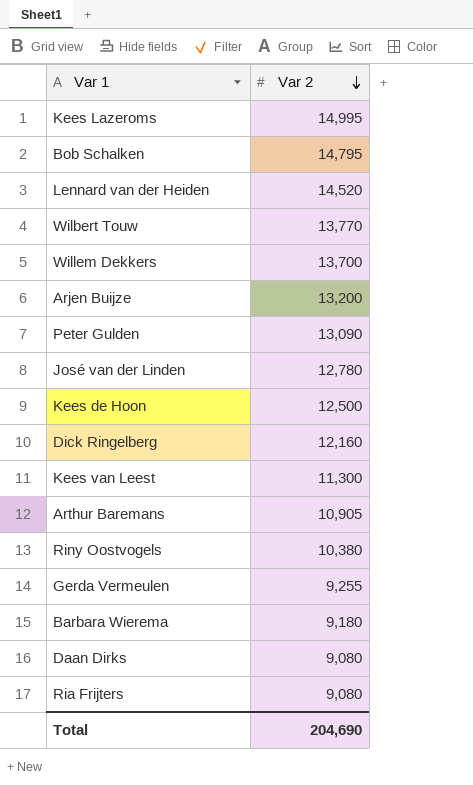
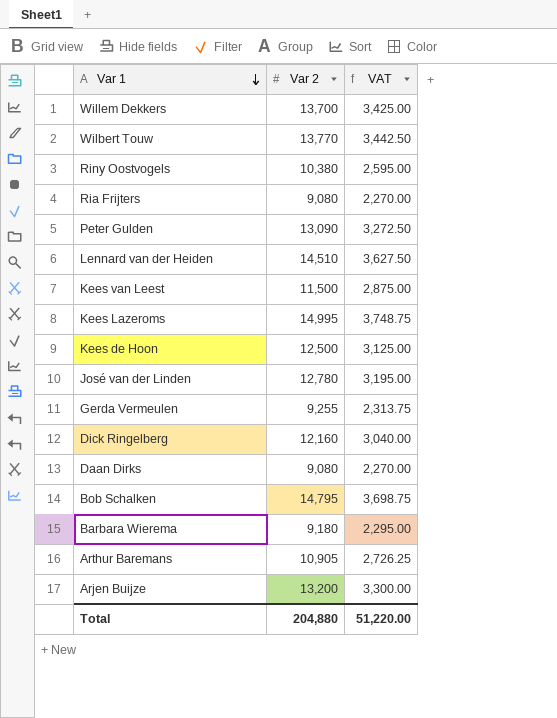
row order: Var 2 descending -> Var 1 descending
column VAT | formula: none -> [Var 2] * 0.25
Lennard van der Heiden | Var 2: 14,520 -> 14,510
Kees van Leest | Var 2: 11,300 -> 11,500
Total | Var 2: 204,690 -> 204,880

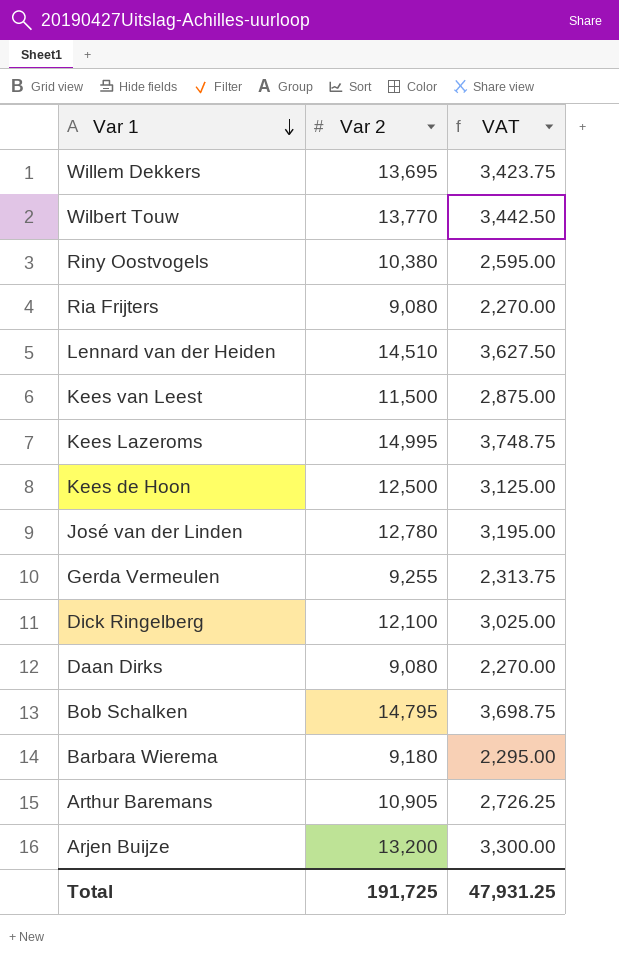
row Peter Gulden: 13,090 | 3,272.50 -> none
Willem Dekkers | Var 2: 13,700 -> 13,695
Willem Dekkers | VAT: 3,425.00 -> 3,423.75
Dick Ringelberg | Var 2: 12,160 -> 12,100
Dick Ringelberg | VAT: 3,040.00 -> 3,025.00
Total | Var 2: 204,880 -> 191,725
Total | VAT: 51,220.00 -> 47,931.25

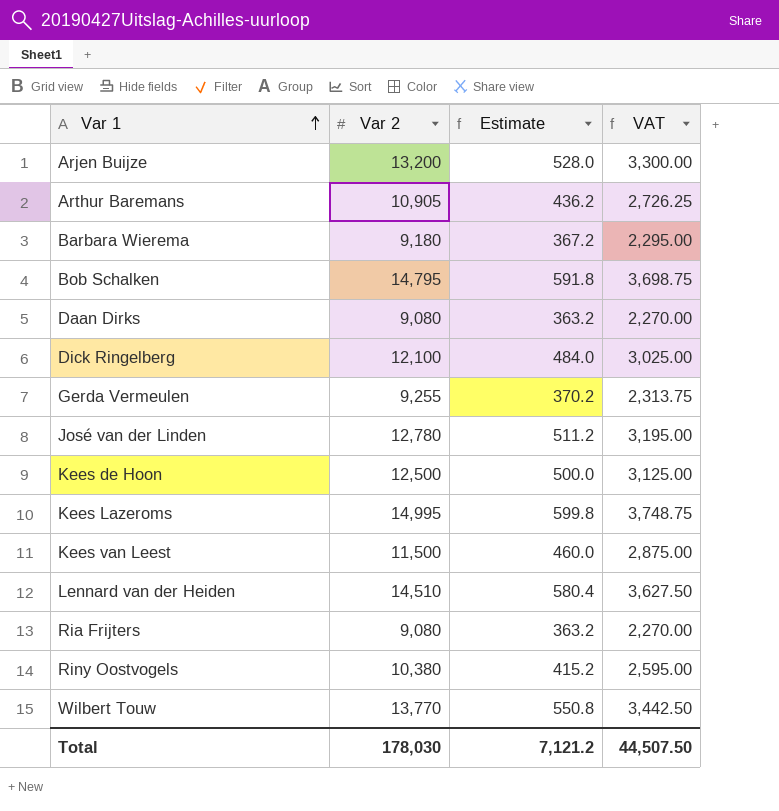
row order: Var 1 descending -> Var 1 ascending
column Estimate | formula: none -> [Var 2] * 0.04
row Willem Dekkers: 13,695 | 3,423.75 -> none
Total | Var 2: 191,725 -> 178,030
Total | VAT: 47,931.25 -> 44,507.50

